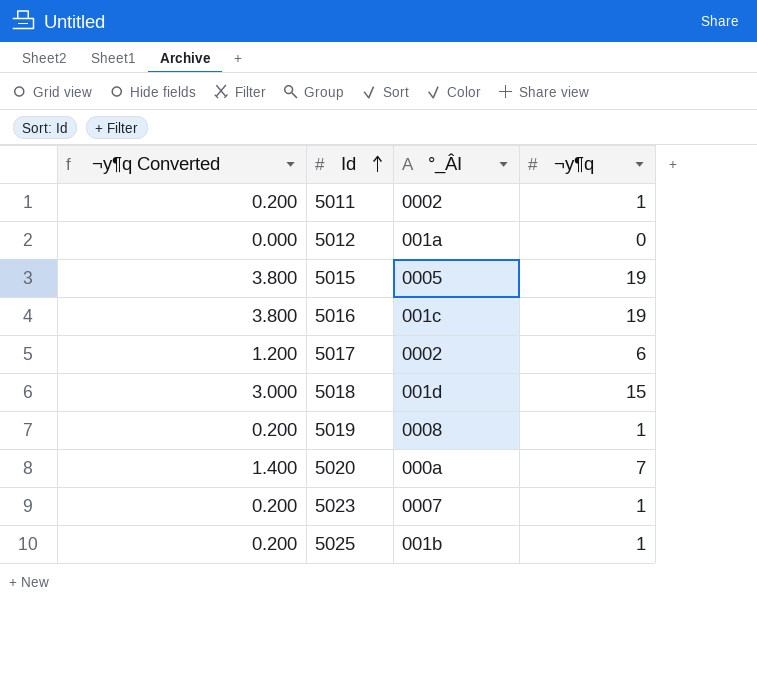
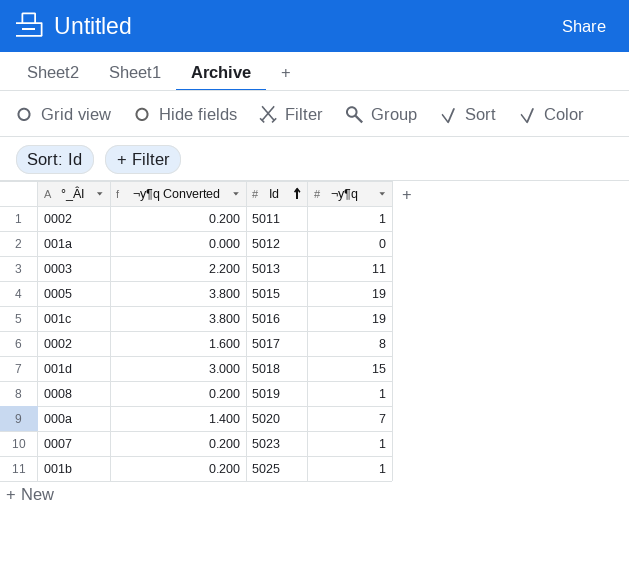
column °_ÂI | position: 3 -> 1
row 5013: none -> 0003 | 2.200 | 11
5017 | ¬y¶q Converted: 1.200 -> 1.600
5017 | ¬y¶q: 6 -> 8

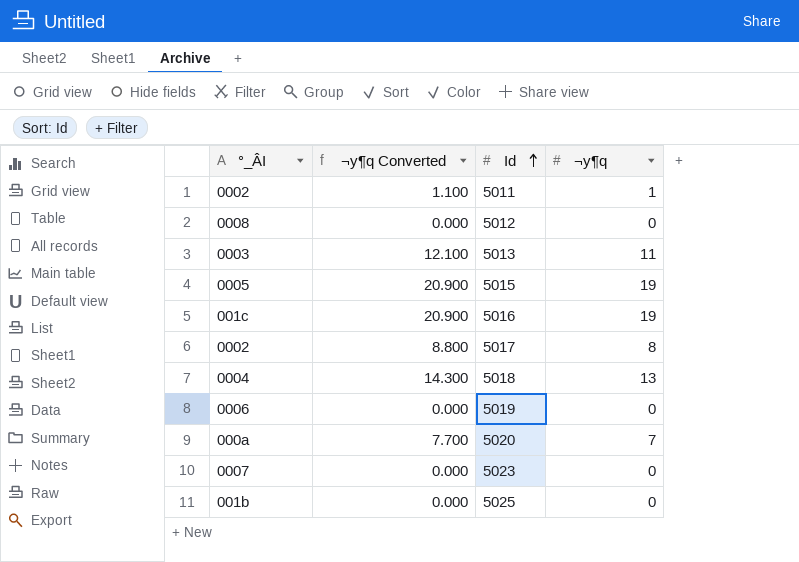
column ¬y¶q Converted | formula: [¬y¶q] * 0.2 -> [¬y¶q] * 1.1
5012 | °_ÂI: 001a -> 0008
5018 | °_ÂI: 001d -> 0004
5018 | ¬y¶q: 15 -> 13
5019 | °_ÂI: 0008 -> 0006
5019 | ¬y¶q: 1 -> 0
5023 | ¬y¶q: 1 -> 0
5025 | ¬y¶q: 1 -> 0

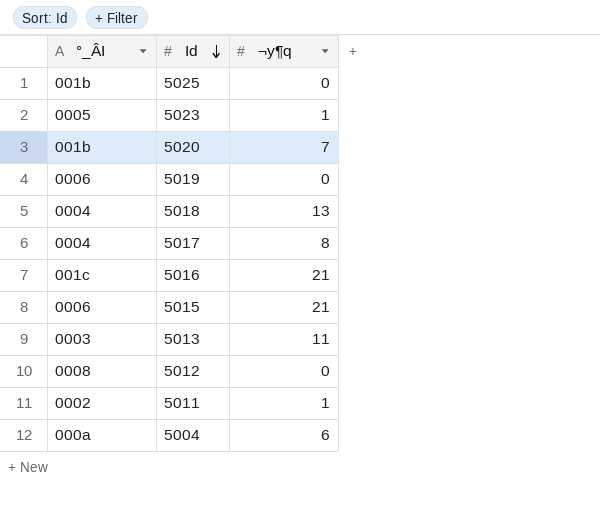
row order: Id ascending -> Id descending
column ¬y¶q Converted | formula: [¬y¶q] * 1.1 -> none
5023 | °_ÂI: 0007 -> 0005
5023 | ¬y¶q: 0 -> 1
5020 | °_ÂI: 000a -> 001b
5017 | °_ÂI: 0002 -> 0004
5016 | ¬y¶q: 19 -> 21
5015 | °_ÂI: 0005 -> 0006
5015 | ¬y¶q: 19 -> 21
row 5004: none -> 000a | 6

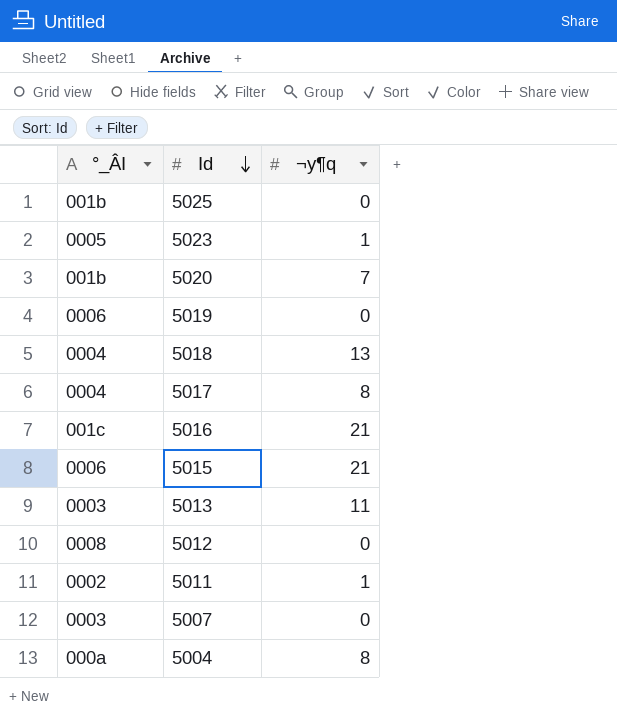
row 5007: none -> 0003 | 0
5004 | ¬y¶q: 6 -> 8

